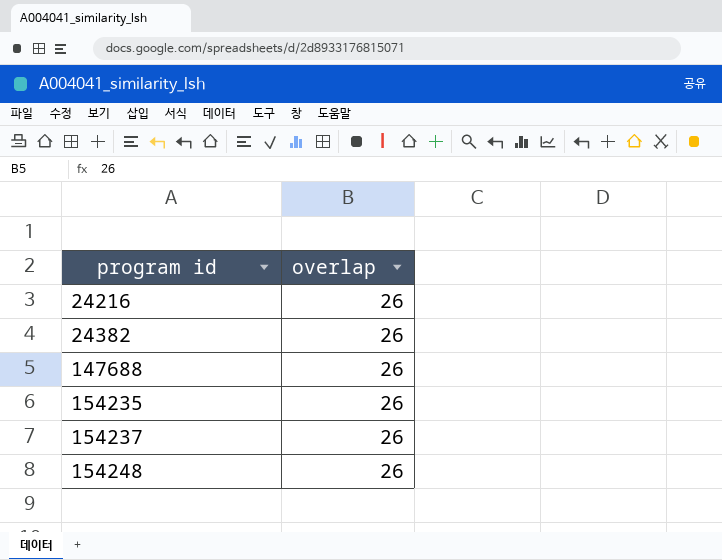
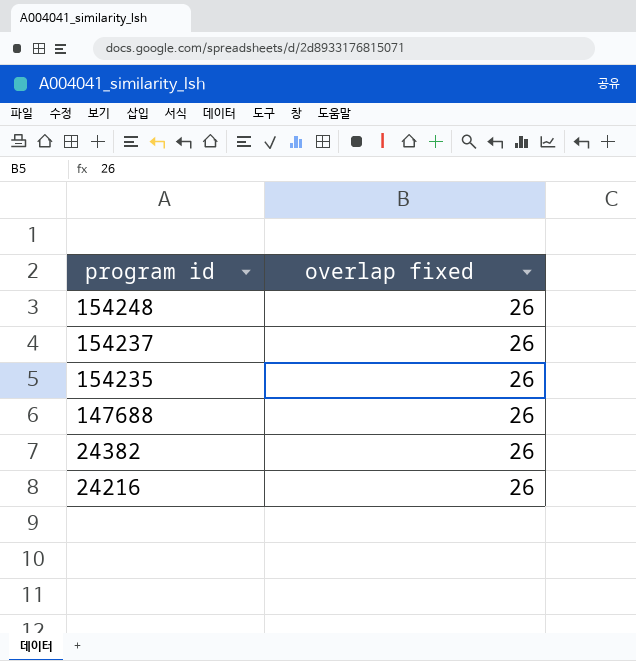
row order: program id ascending -> program id descending
column name: overlap -> overlap fixed

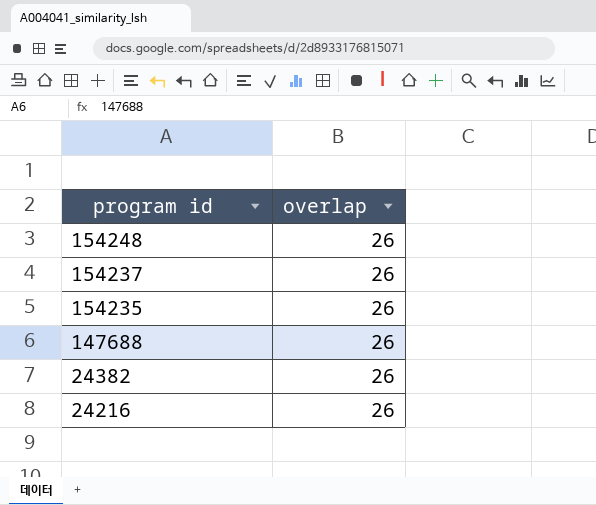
column name: overlap fixed -> overlap

